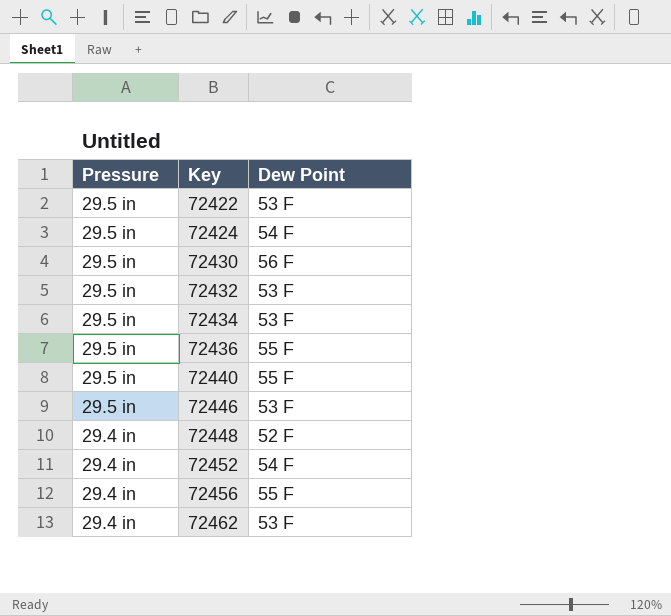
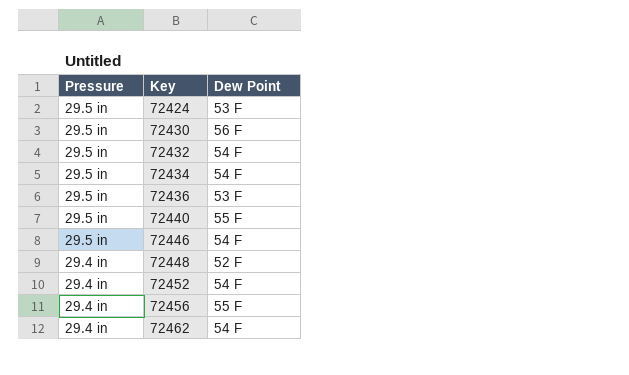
row 72422: 29.5 in | 53 F -> none
72424 | Dew Point: 54 F -> 53 F
72432 | Dew Point: 53 F -> 54 F
72434 | Dew Point: 53 F -> 54 F
72436 | Dew Point: 55 F -> 53 F
72446 | Dew Point: 53 F -> 54 F
72462 | Dew Point: 53 F -> 54 F

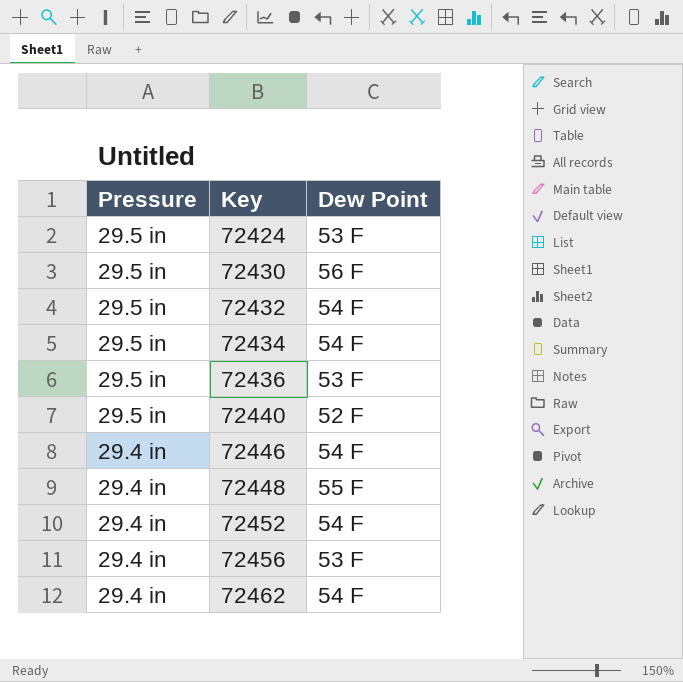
72440 | Dew Point: 55 F -> 52 F
72446 | Pressure: 29.5 in -> 29.4 in
72448 | Dew Point: 52 F -> 55 F
72456 | Dew Point: 55 F -> 53 F

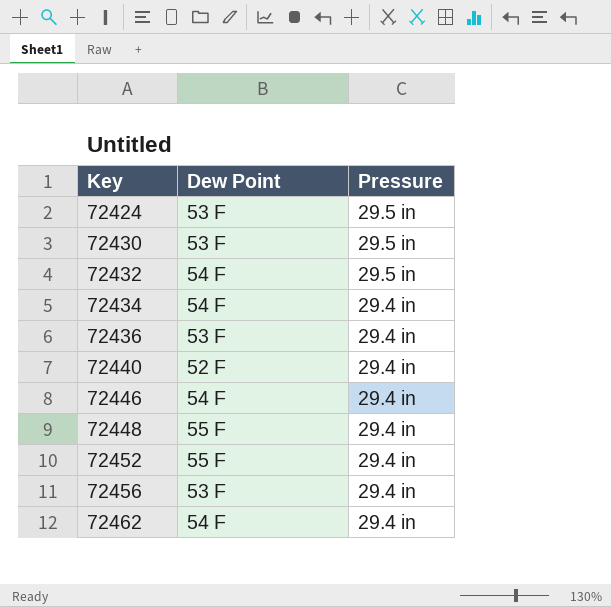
column Pressure | position: 1 -> 3
72430 | Dew Point: 56 F -> 53 F
72434 | Pressure: 29.5 in -> 29.4 in
72436 | Pressure: 29.5 in -> 29.4 in
72440 | Pressure: 29.5 in -> 29.4 in
72452 | Dew Point: 54 F -> 55 F

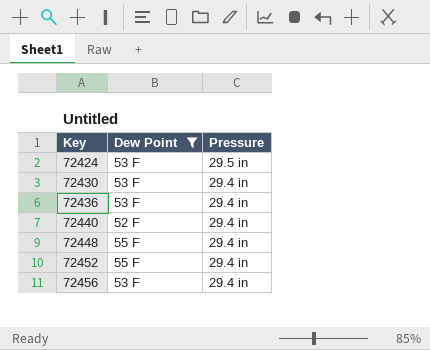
filter: none -> Dew Point != 54 F
72430 | Pressure: 29.5 in -> 29.4 in

